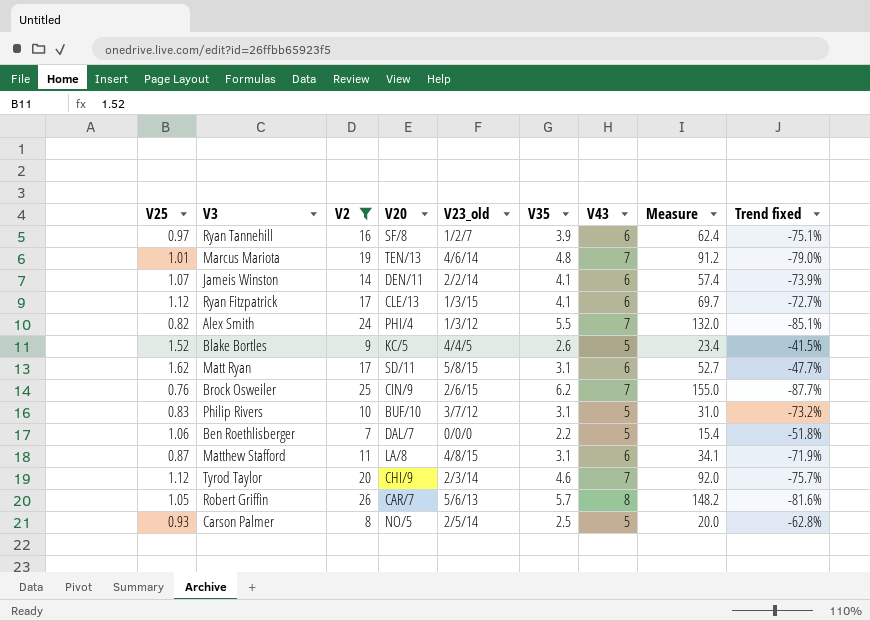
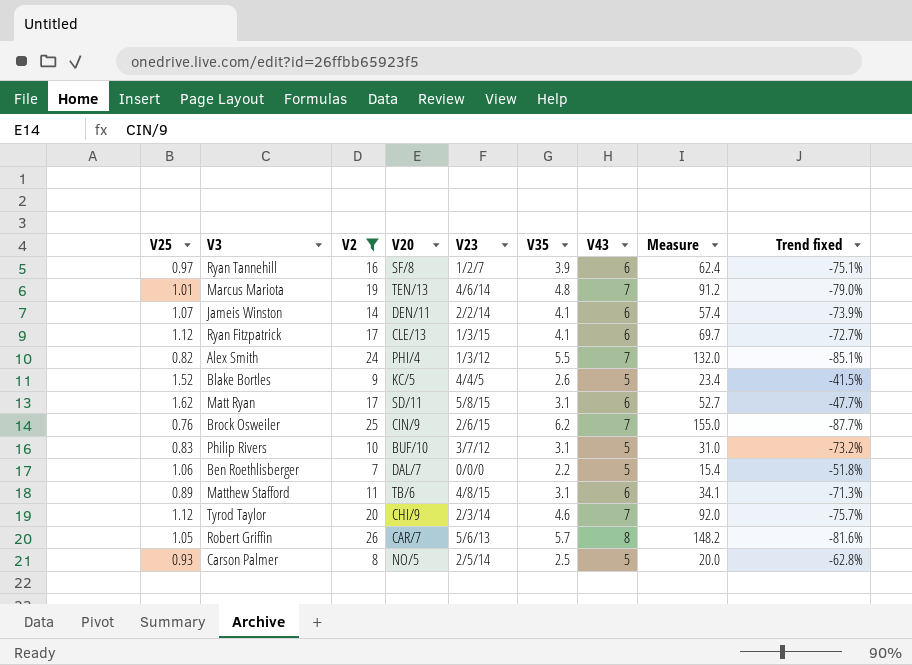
column name: V23_old -> V23
Matthew Stafford | V25: 0.87 -> 0.89
Matthew Stafford | V20: LA/8 -> TB/6
Matthew Stafford | Trend fixed: -71.9% -> -71.3%

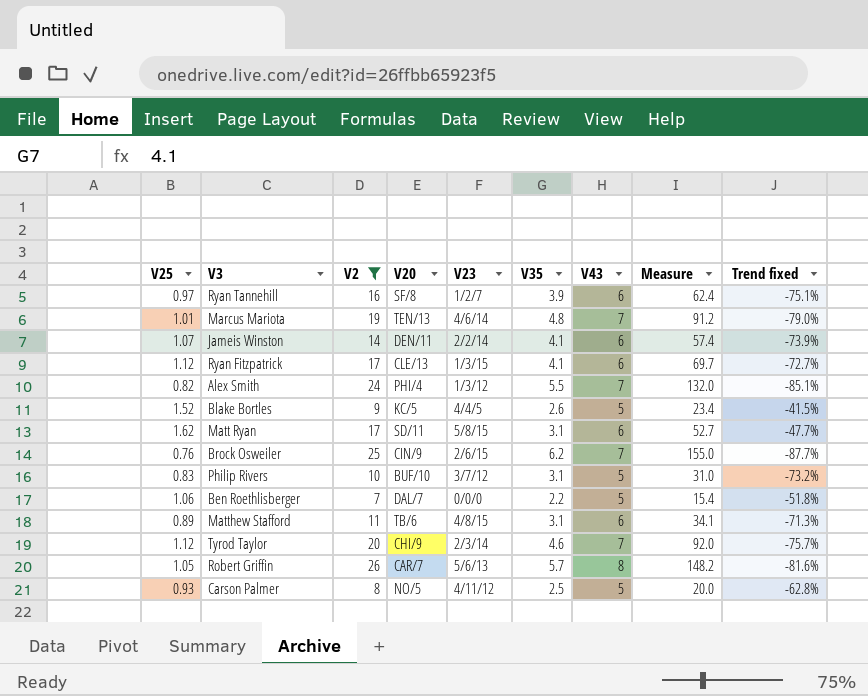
Carson Palmer | V23: 2/5/14 -> 4/11/12

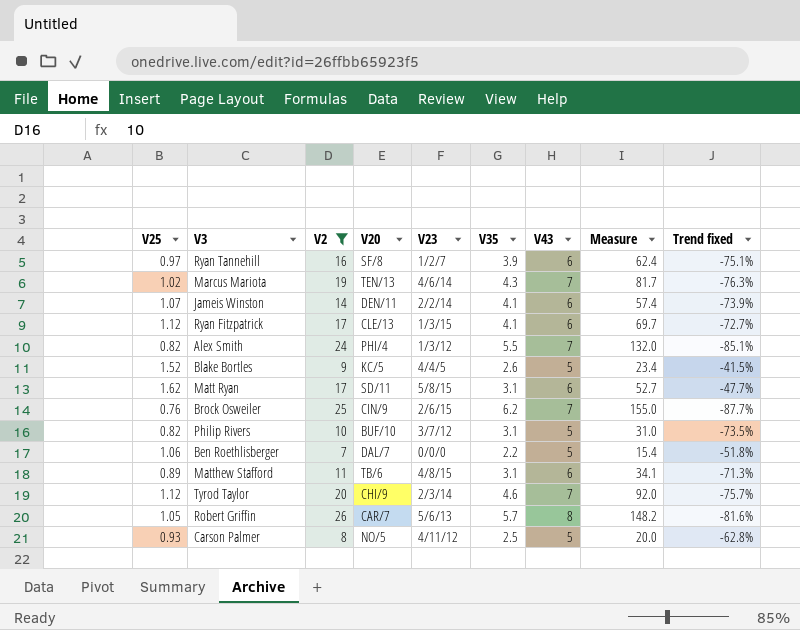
Marcus Mariota | V25: 1.01 -> 1.02
Marcus Mariota | V35: 4.8 -> 4.3
Marcus Mariota | Measure: 91.2 -> 81.7
Marcus Mariota | Trend fixed: -79.0% -> -76.3%
Philip Rivers | V25: 0.83 -> 0.82
Philip Rivers | Trend fixed: -73.2% -> -73.5%

